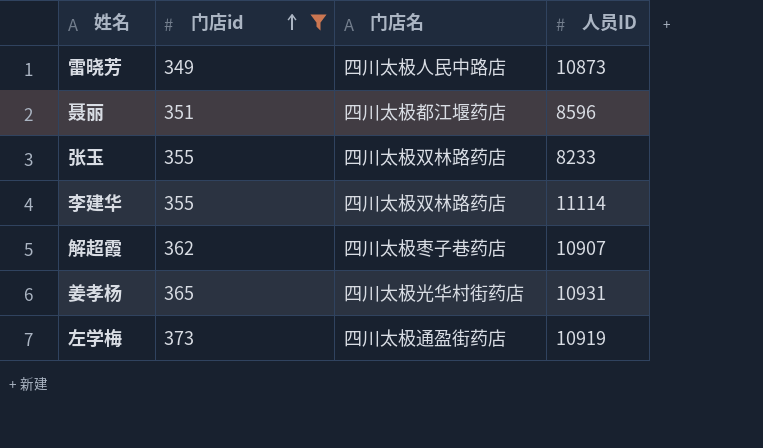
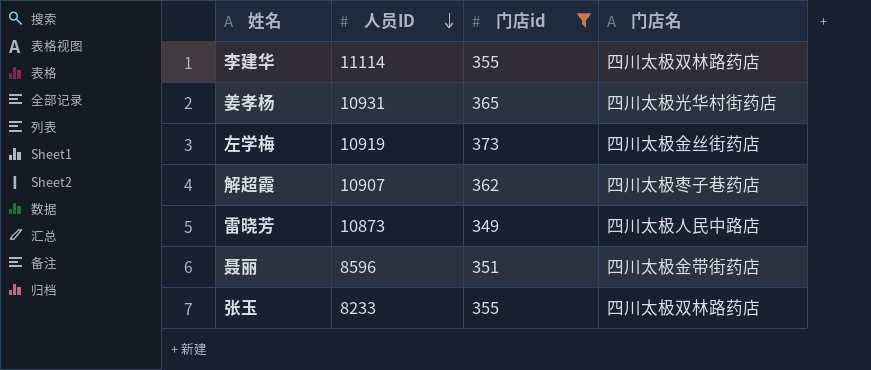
row order: 门店id ascending -> 人员ID descending
column 人员ID | position: 4 -> 2
左学梅 | 门店名: 四川太极通盈街药店 -> 四川太极金丝街药店
聂丽 | 门店名: 四川太极都江堰药店 -> 四川太极金带街药店

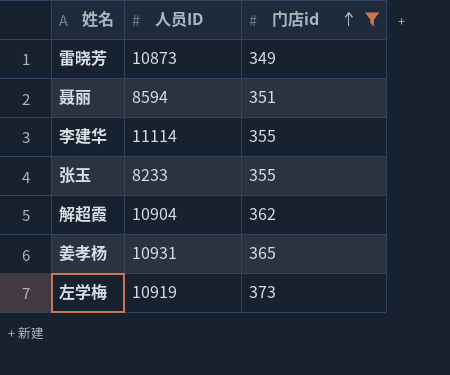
row order: 人员ID descending -> 门店id ascending
column 门店名 | position: 4 -> none
聂丽 | 人员ID: 8596 -> 8594
解超霞 | 人员ID: 10907 -> 10904

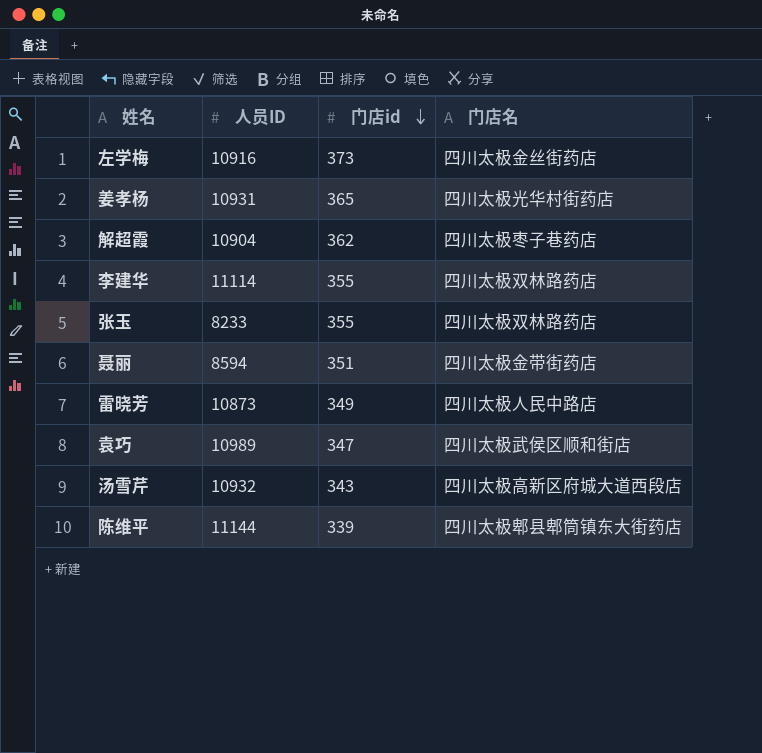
filter: 门店id >= 349 -> none
row order: 门店id ascending -> 门店id descending
column 门店名 | position: none -> 4
左学梅 | 人员ID: 10919 -> 10916

